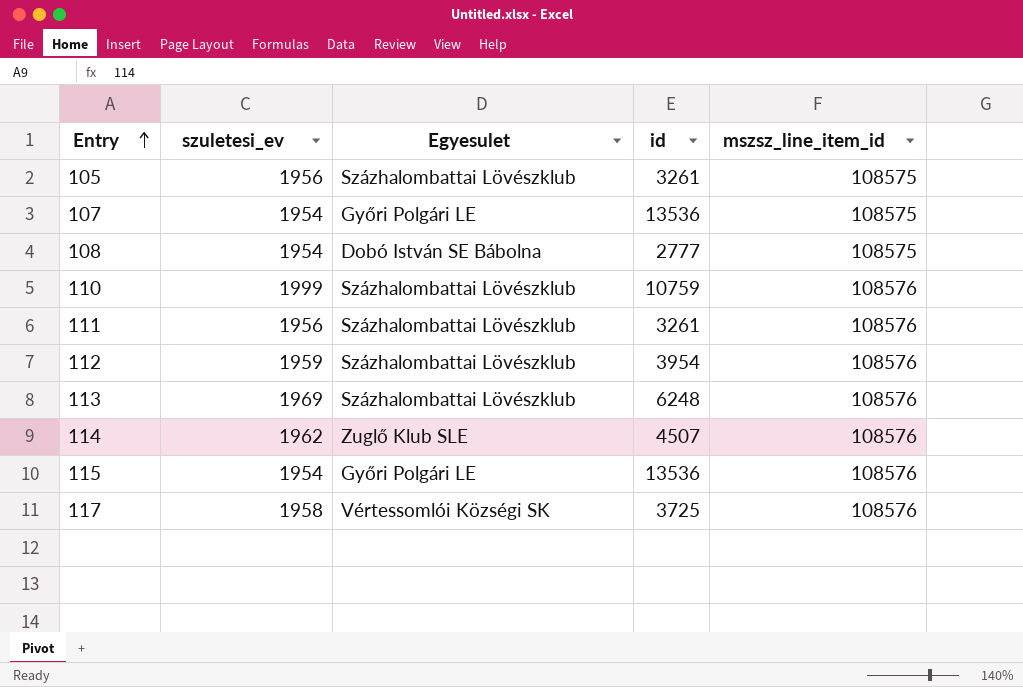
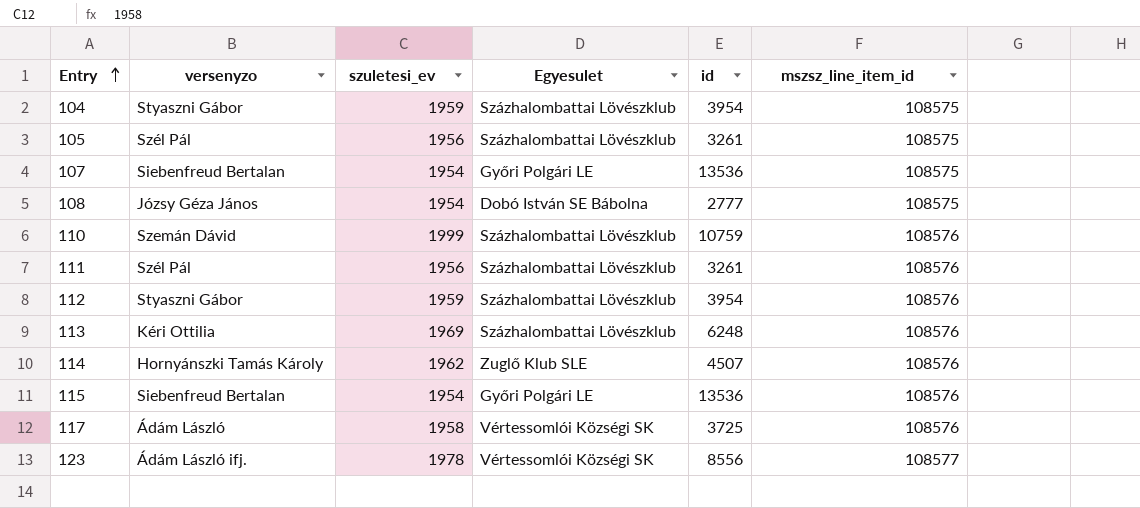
column versenyzo | position: none -> 2
row 104: none -> Styaszni Gábor | 1959 | Százhalombattai Lövészklub | 3954 | 108575
row 123: none -> Ádám László ifj. | 1978 | Vértessomlói Községi SK | 8556 | 108577

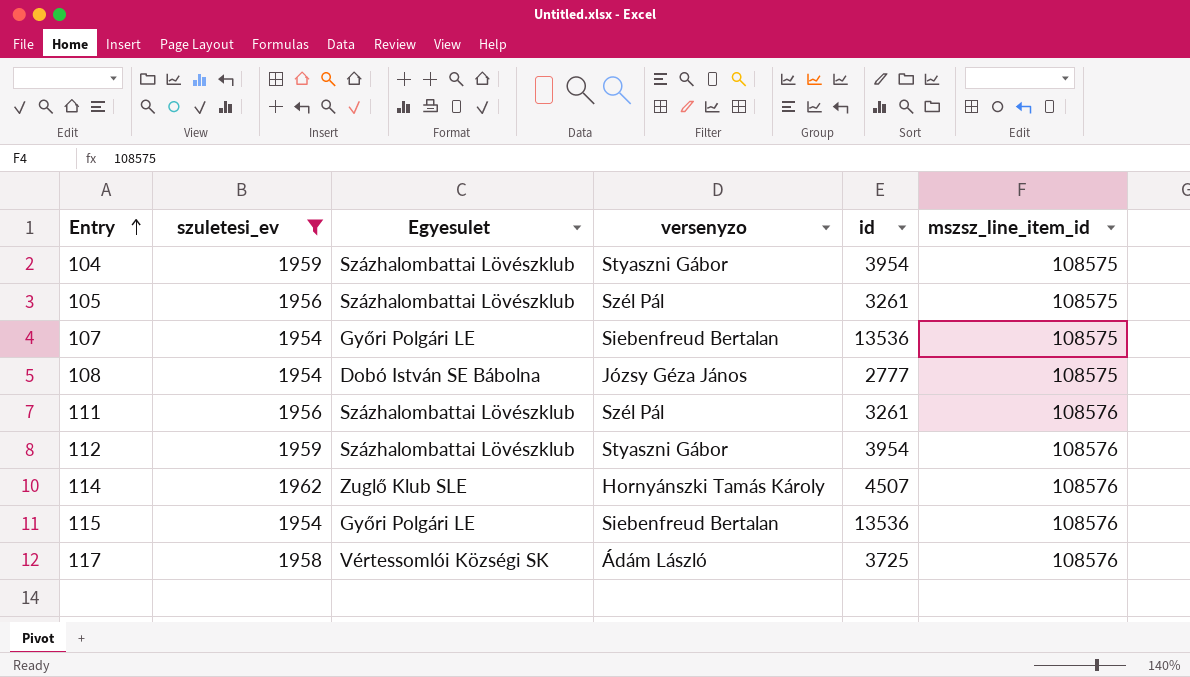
filter: none -> szuletesi_ev <= 1962
column versenyzo | position: 2 -> 4

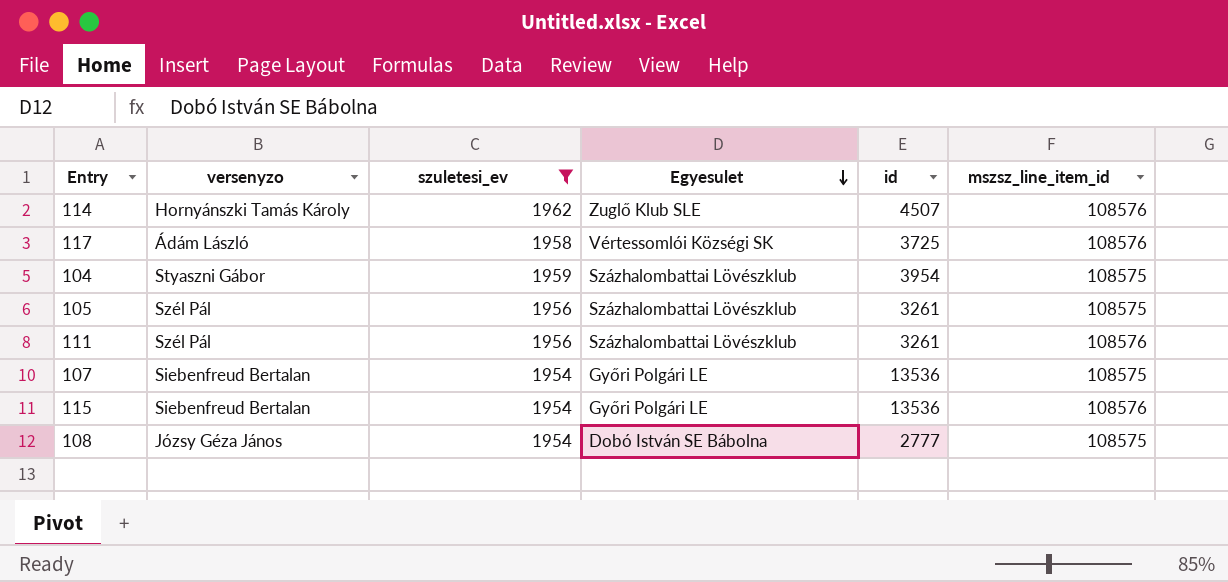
row order: Entry ascending -> Egyesulet descending
column versenyzo | position: 4 -> 2
row 112: 1959 | Százhalombattai Lövészklub | Styaszni Gábor | 3954 | 108576 -> none

